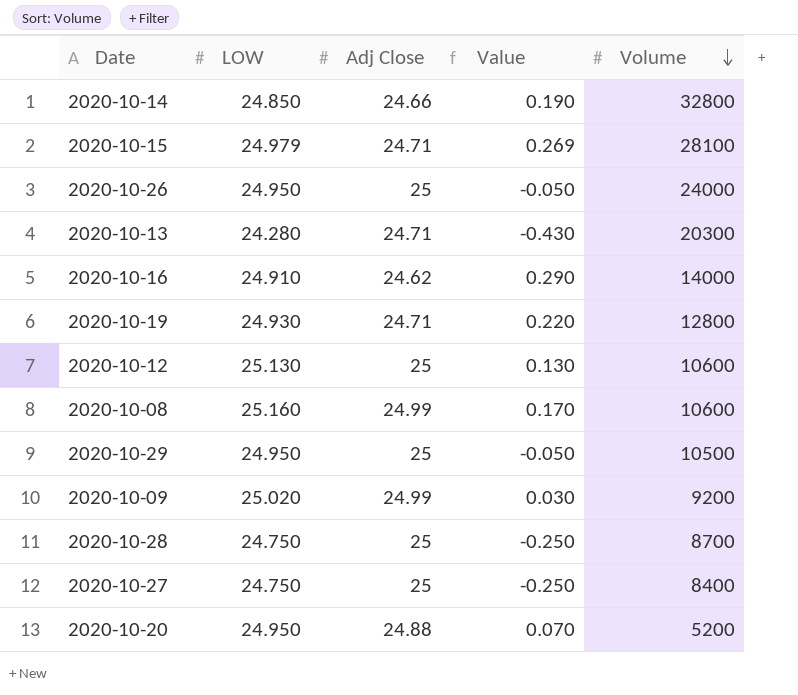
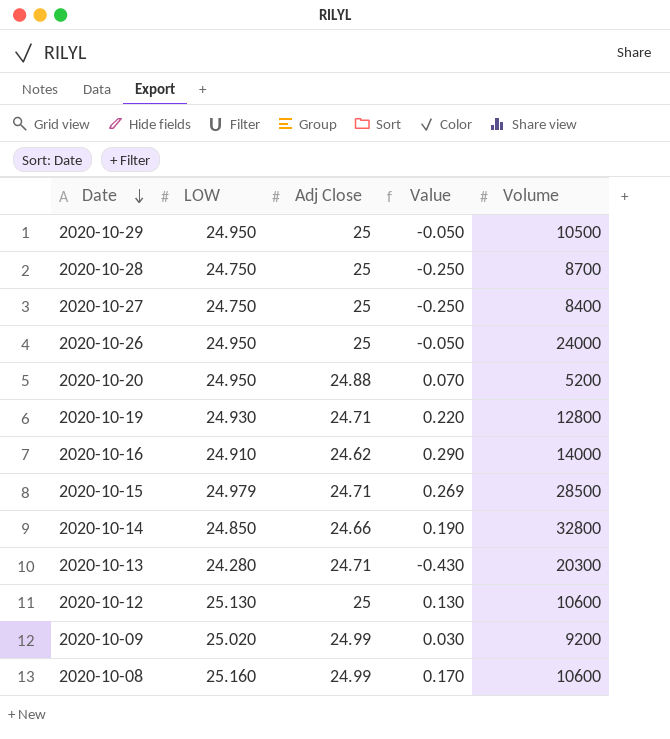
row order: Volume descending -> Date descending
2020-10-15 | Volume: 28100 -> 28500

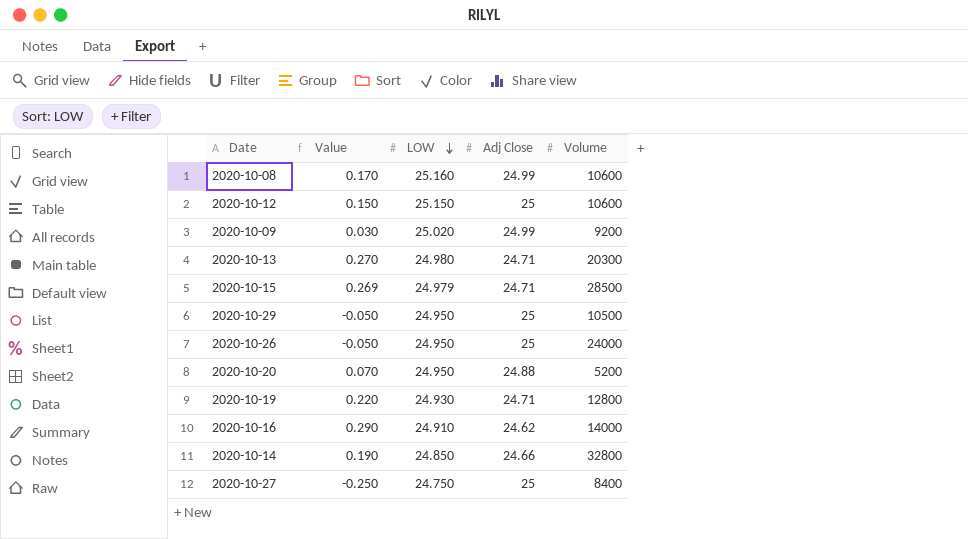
row order: Date descending -> LOW descending
column Value | position: 4 -> 2
row 2020-10-28: 24.750 | 25 | -0.250 | 8700 -> none
2020-10-12 | Value: 0.130 -> 0.150
2020-10-12 | LOW: 25.130 -> 25.150
2020-10-13 | Value: -0.430 -> 0.270
2020-10-13 | LOW: 24.280 -> 24.980

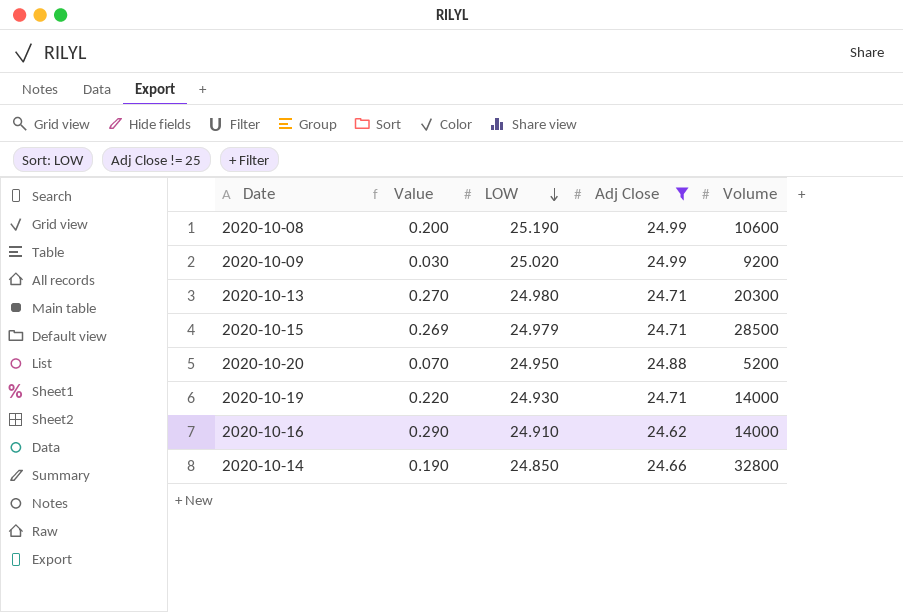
filter: none -> Adj Close != 25
2020-10-08 | Value: 0.170 -> 0.200
2020-10-08 | LOW: 25.160 -> 25.190
2020-10-19 | Volume: 12800 -> 14000

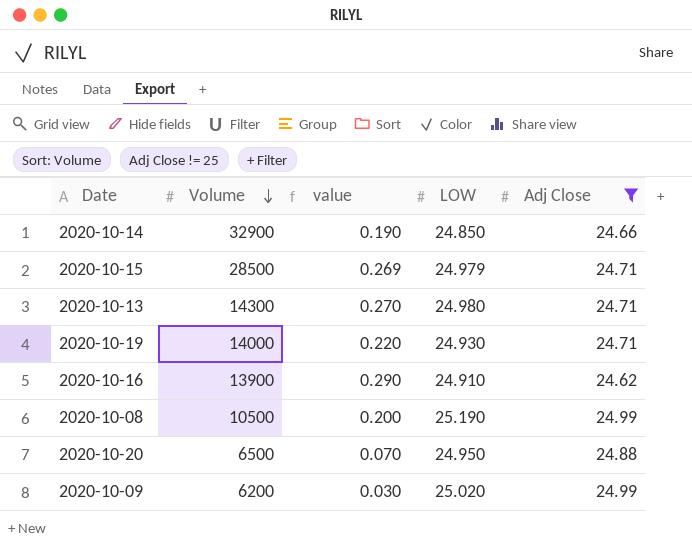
row order: LOW descending -> Volume descending
column Volume | position: 5 -> 2
column name: Value -> value
2020-10-14 | Volume: 32800 -> 32900
2020-10-13 | Volume: 20300 -> 14300
2020-10-16 | Volume: 14000 -> 13900
2020-10-08 | Volume: 10600 -> 10500
2020-10-20 | Volume: 5200 -> 6500
2020-10-09 | Volume: 9200 -> 6200

